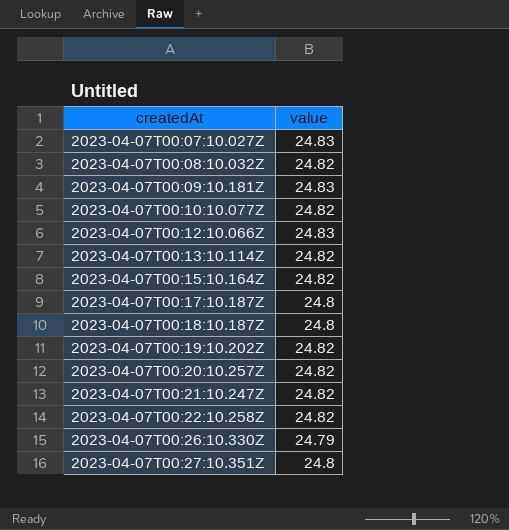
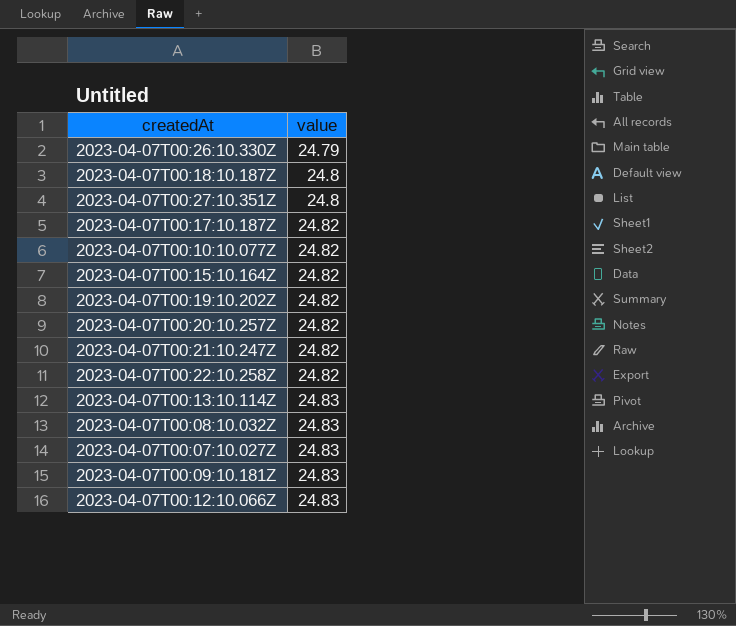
row order: createdAt ascending -> value ascending
2023-04-07T00:17:10.187Z | value: 24.8 -> 24.82
2023-04-07T00:13:10.114Z | value: 24.82 -> 24.83
2023-04-07T00:08:10.032Z | value: 24.82 -> 24.83

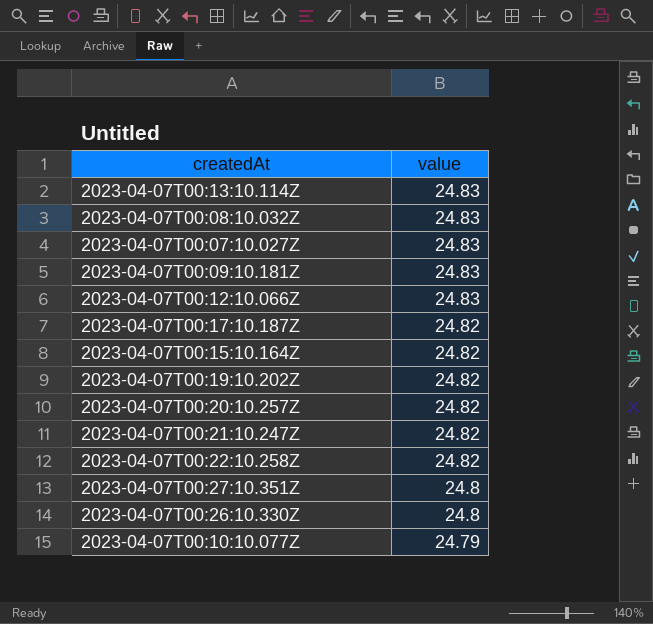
row order: value ascending -> value descending
row 2023-04-07T00:18:10.187Z: 24.8 -> none
2023-04-07T00:26:10.330Z | value: 24.79 -> 24.8
2023-04-07T00:10:10.077Z | value: 24.82 -> 24.79

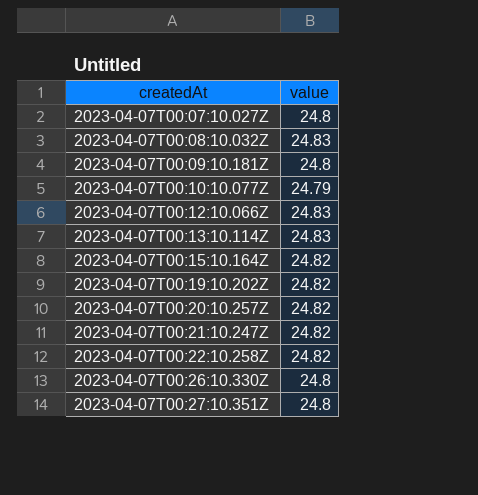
row order: value descending -> createdAt ascending
row 2023-04-07T00:17:10.187Z: 24.82 -> none
2023-04-07T00:07:10.027Z | value: 24.83 -> 24.8
2023-04-07T00:09:10.181Z | value: 24.83 -> 24.8

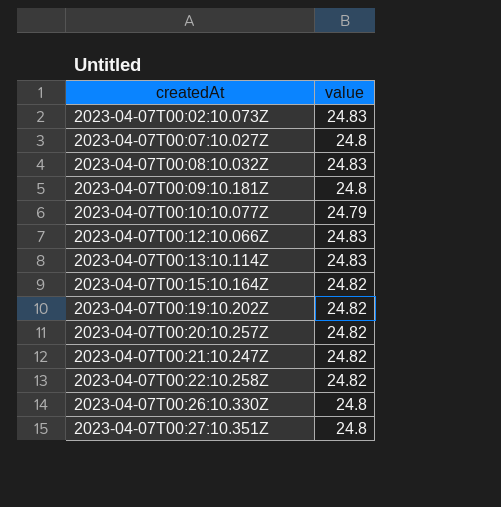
row 2023-04-07T00:02:10.073Z: none -> 24.83

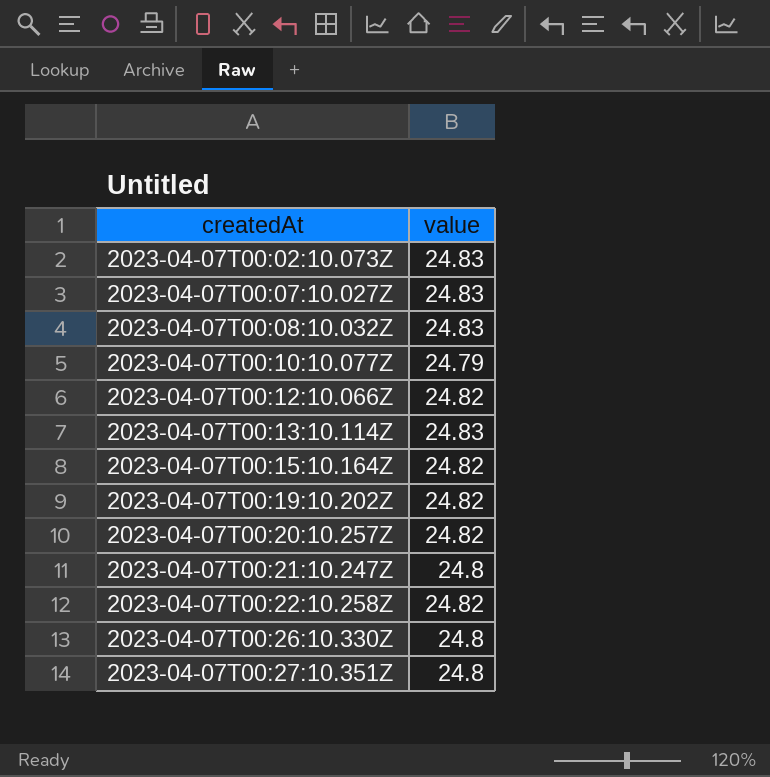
row 2023-04-07T00:09:10.181Z: 24.8 -> none
2023-04-07T00:07:10.027Z | value: 24.8 -> 24.83
2023-04-07T00:12:10.066Z | value: 24.83 -> 24.82
2023-04-07T00:21:10.247Z | value: 24.82 -> 24.8

